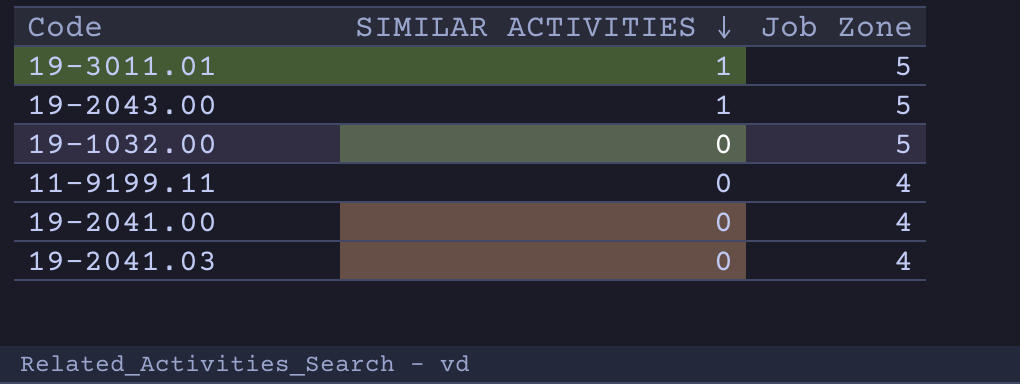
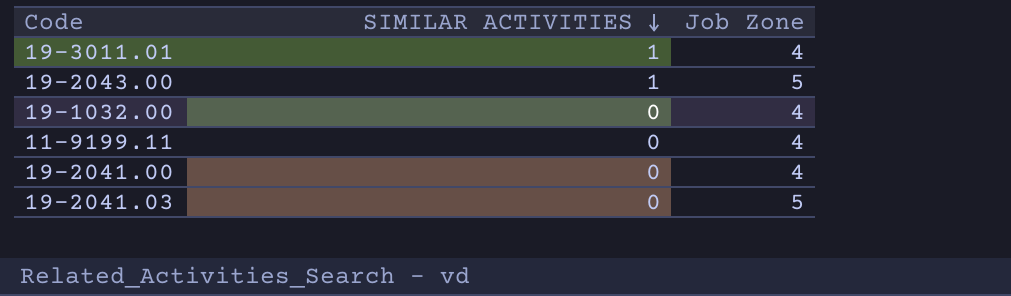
19-3011.01 | Job Zone: 5 -> 4
19-1032.00 | Job Zone: 5 -> 4
19-2041.03 | Job Zone: 4 -> 5

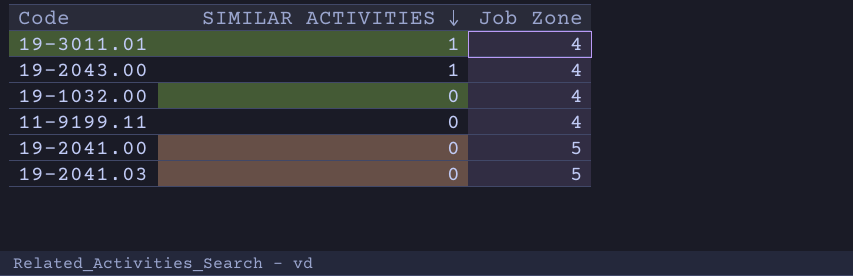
19-2043.00 | Job Zone: 5 -> 4
19-2041.00 | Job Zone: 4 -> 5

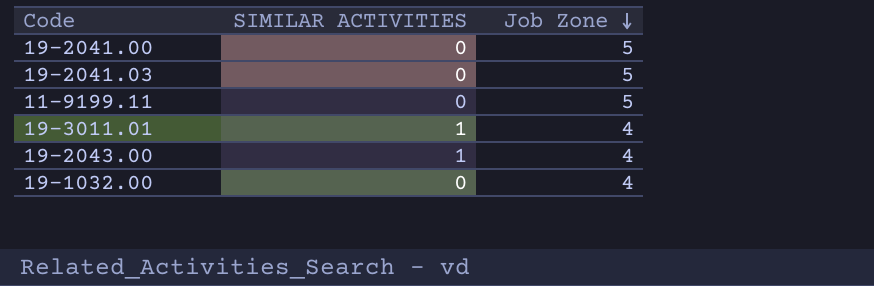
row order: SIMILAR ACTIVITIES descending -> Job Zone descending
11-9199.11 | Job Zone: 4 -> 5

